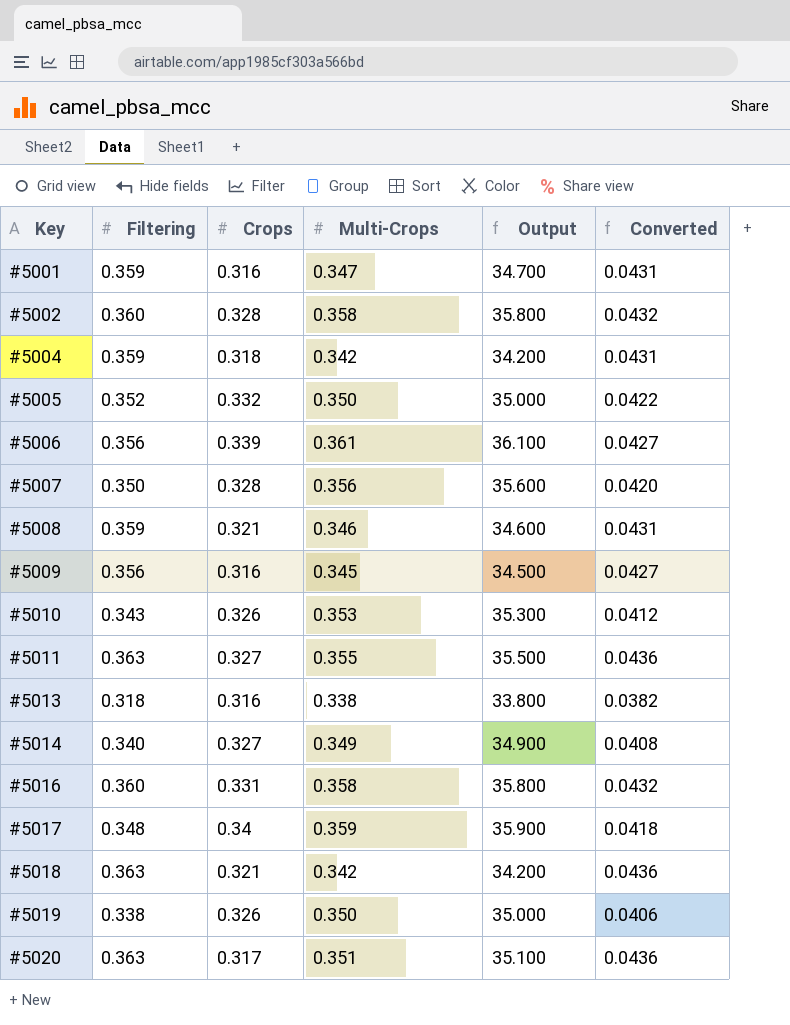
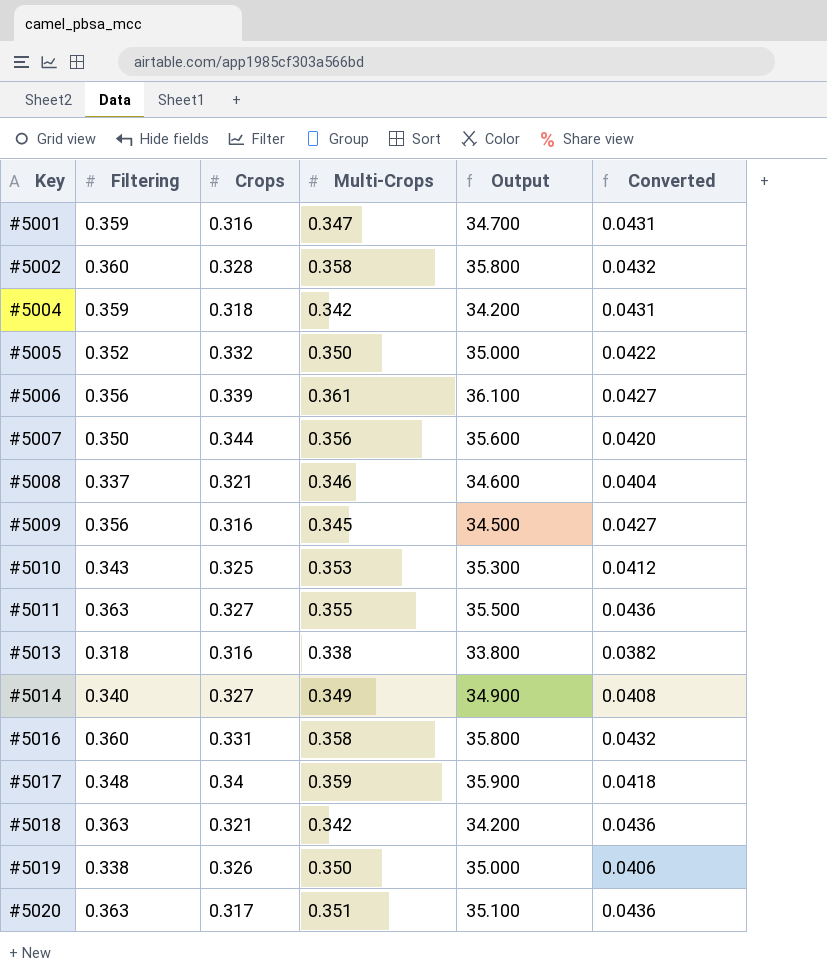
#5007 | Crops: 0.328 -> 0.344
#5008 | Filtering: 0.359 -> 0.337
#5008 | Converted: 0.0431 -> 0.0404
#5010 | Crops: 0.326 -> 0.325

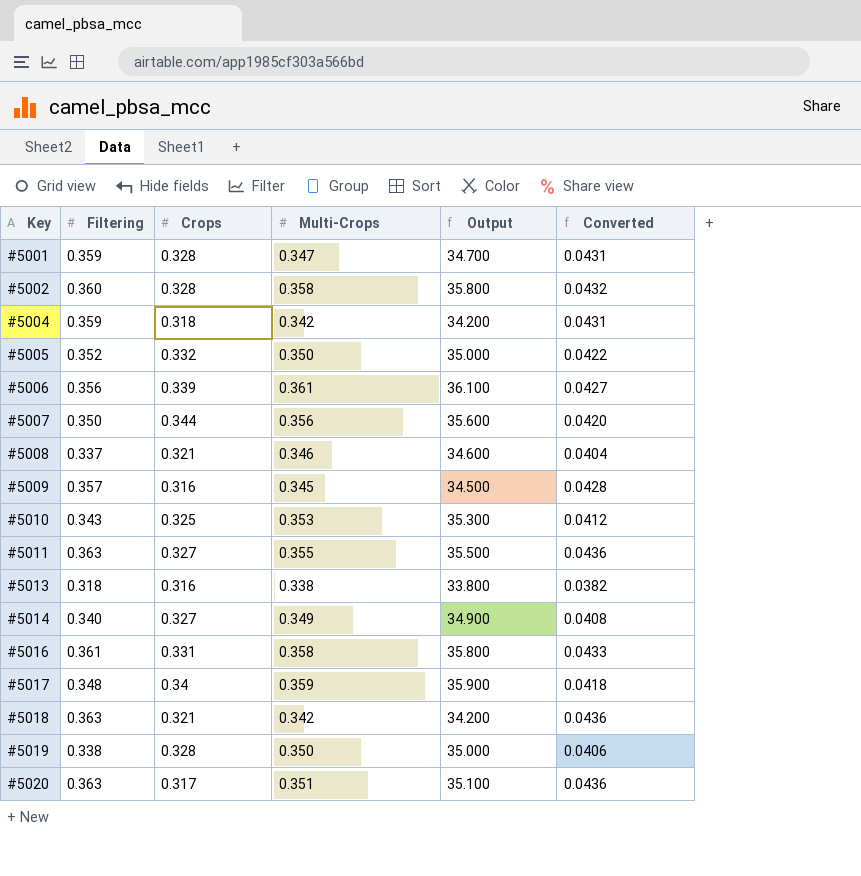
#5001 | Crops: 0.316 -> 0.328
#5009 | Filtering: 0.356 -> 0.357
#5009 | Converted: 0.0427 -> 0.0428
#5016 | Filtering: 0.360 -> 0.361
#5016 | Converted: 0.0432 -> 0.0433
#5019 | Crops: 0.326 -> 0.328

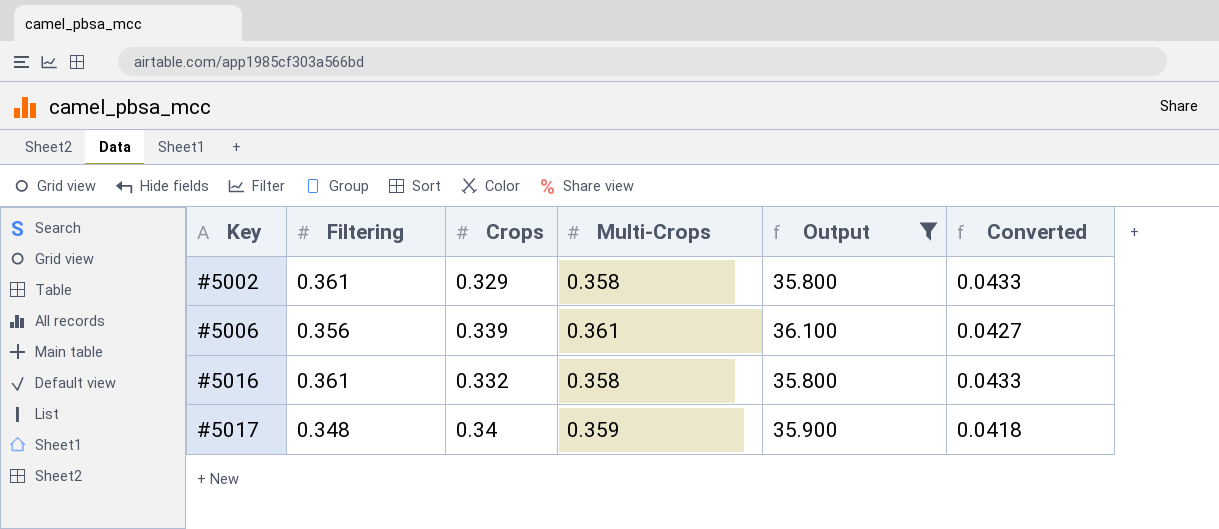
filter: none -> Output >= 35.800
#5002 | Filtering: 0.360 -> 0.361
#5002 | Crops: 0.328 -> 0.329
#5002 | Converted: 0.0432 -> 0.0433
#5016 | Crops: 0.331 -> 0.332

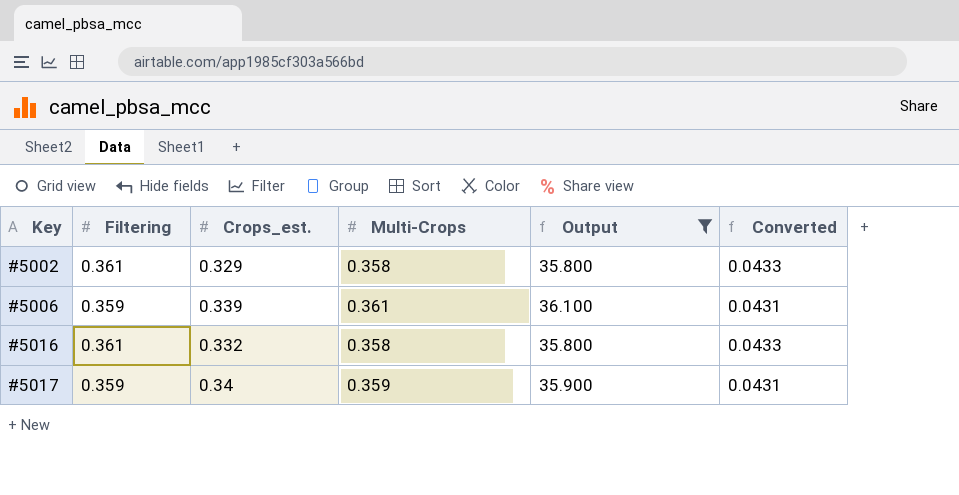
column name: Crops -> Crops_est.
#5006 | Filtering: 0.356 -> 0.359
#5006 | Converted: 0.0427 -> 0.0431
#5017 | Filtering: 0.348 -> 0.359
#5017 | Converted: 0.0418 -> 0.0431

